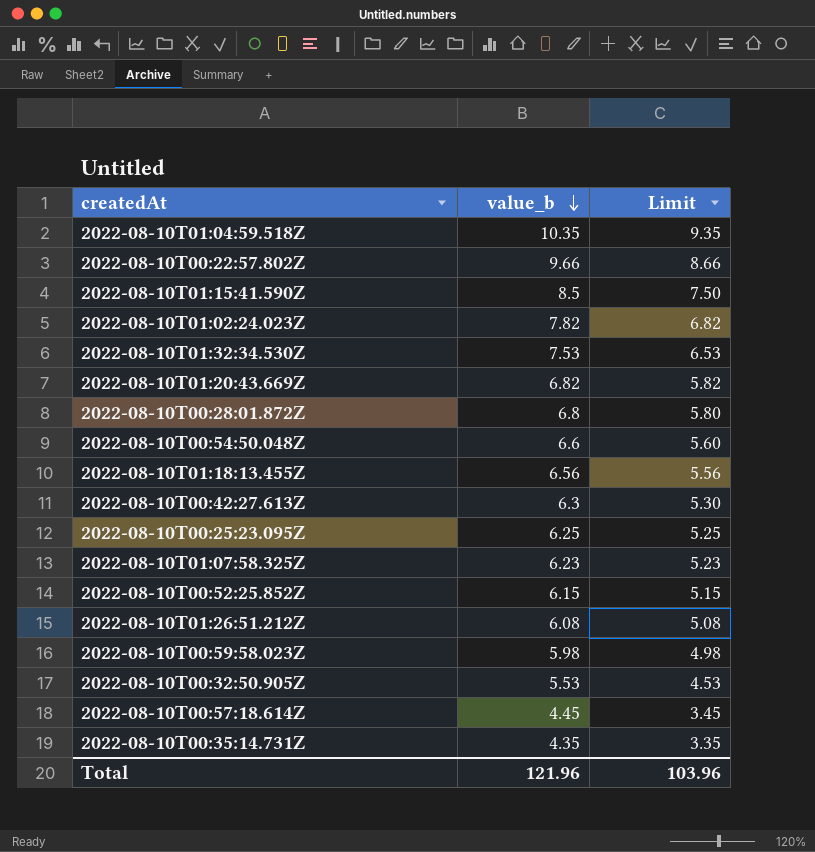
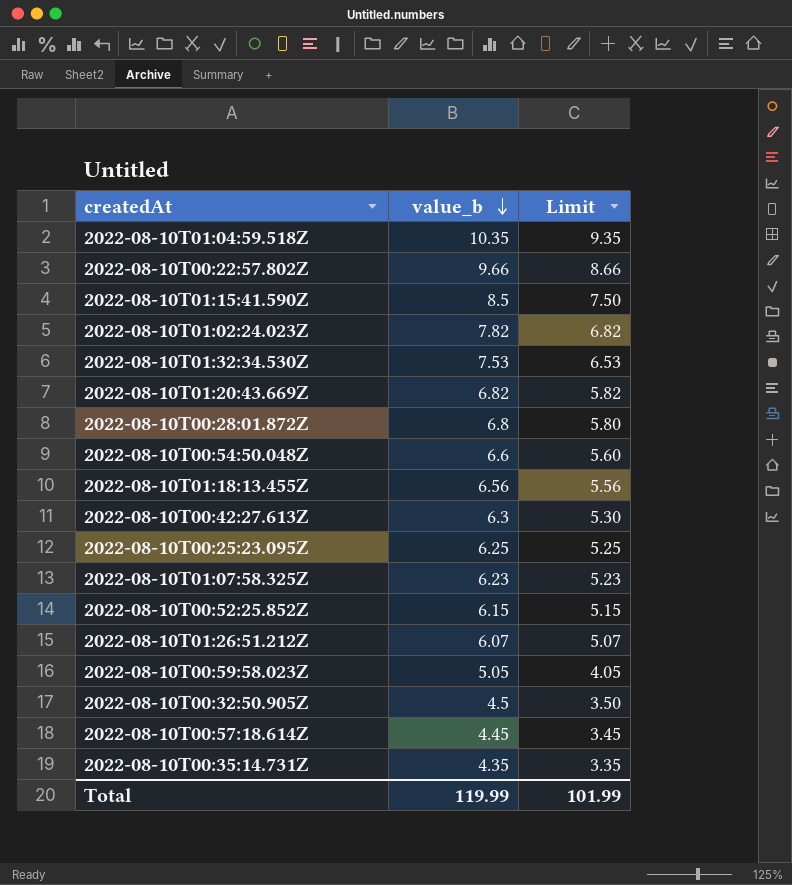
2022-08-10T01:26:51.212Z | value_b: 6.08 -> 6.07
2022-08-10T01:26:51.212Z | Limit: 5.08 -> 5.07
2022-08-10T00:59:58.023Z | value_b: 5.98 -> 5.05
2022-08-10T00:59:58.023Z | Limit: 4.98 -> 4.05
2022-08-10T00:32:50.905Z | value_b: 5.53 -> 4.5
2022-08-10T00:32:50.905Z | Limit: 4.53 -> 3.50
Total | value_b: 121.96 -> 119.99
Total | Limit: 103.96 -> 101.99

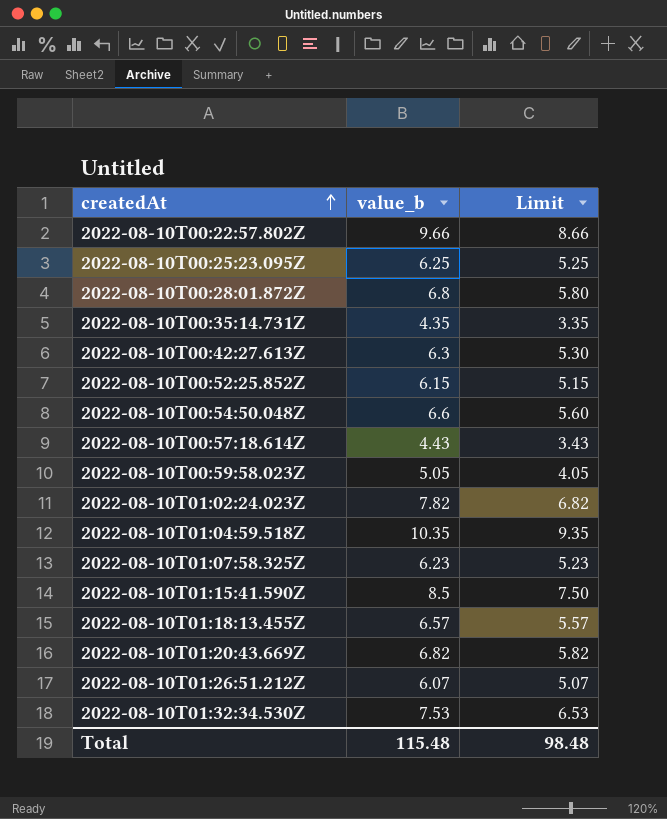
row order: value_b descending -> createdAt ascending
row 2022-08-10T00:32:50.905Z: 4.5 | 3.50 -> none
2022-08-10T00:57:18.614Z | value_b: 4.45 -> 4.43
2022-08-10T00:57:18.614Z | Limit: 3.45 -> 3.43
2022-08-10T01:18:13.455Z | value_b: 6.56 -> 6.57
2022-08-10T01:18:13.455Z | Limit: 5.56 -> 5.57
Total | value_b: 119.99 -> 115.48
Total | Limit: 101.99 -> 98.48

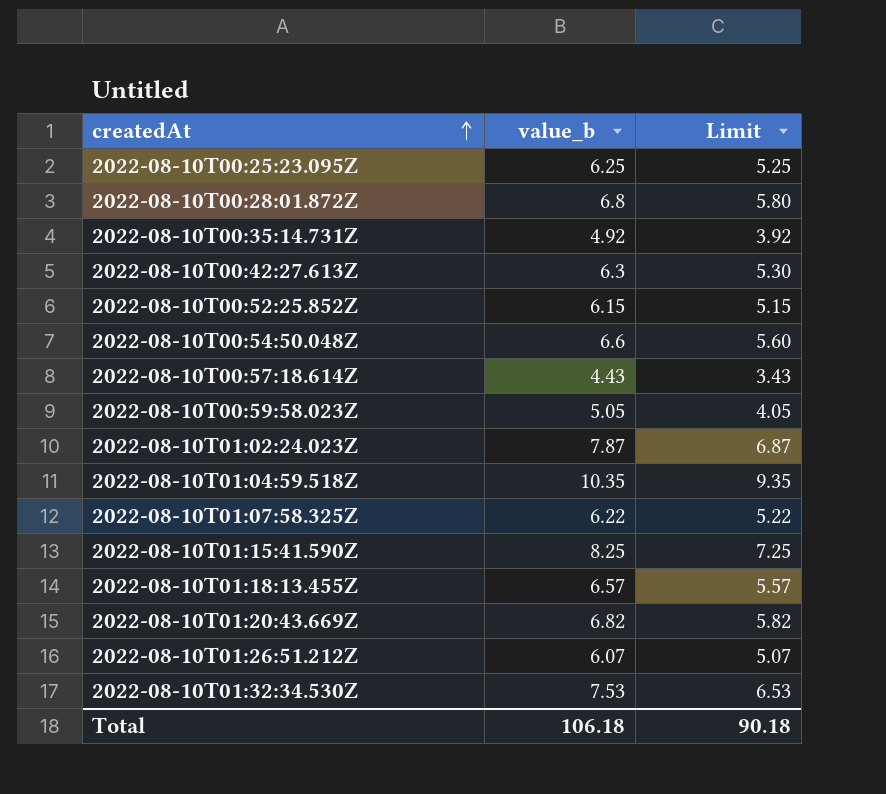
row 2022-08-10T00:22:57.802Z: 9.66 | 8.66 -> none
2022-08-10T00:35:14.731Z | value_b: 4.35 -> 4.92
2022-08-10T00:35:14.731Z | Limit: 3.35 -> 3.92
2022-08-10T01:02:24.023Z | value_b: 7.82 -> 7.87
2022-08-10T01:02:24.023Z | Limit: 6.82 -> 6.87
2022-08-10T01:07:58.325Z | value_b: 6.23 -> 6.22
2022-08-10T01:07:58.325Z | Limit: 5.23 -> 5.22
2022-08-10T01:15:41.590Z | value_b: 8.5 -> 8.25
2022-08-10T01:15:41.590Z | Limit: 7.50 -> 7.25
Total | value_b: 115.48 -> 106.18
Total | Limit: 98.48 -> 90.18

